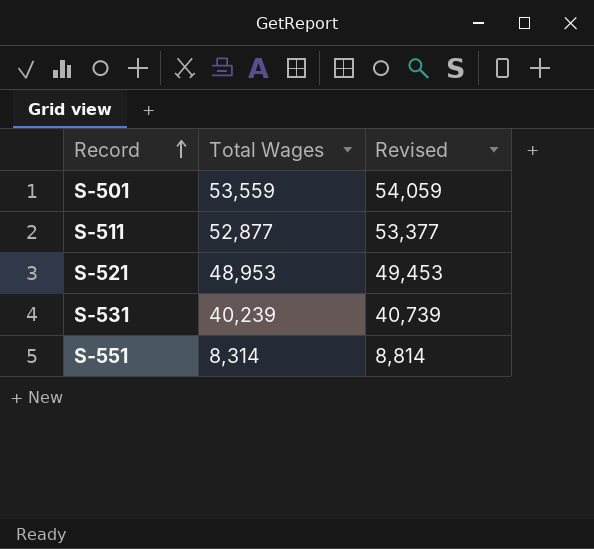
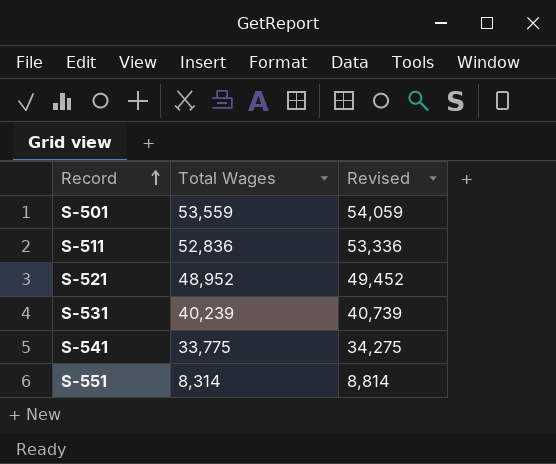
S-511 | Total Wages: 52,877 -> 52,836
S-511 | Revised: 53,377 -> 53,336
S-521 | Total Wages: 48,953 -> 48,952
S-521 | Revised: 49,453 -> 49,452
row S-541: none -> 33,775 | 34,275

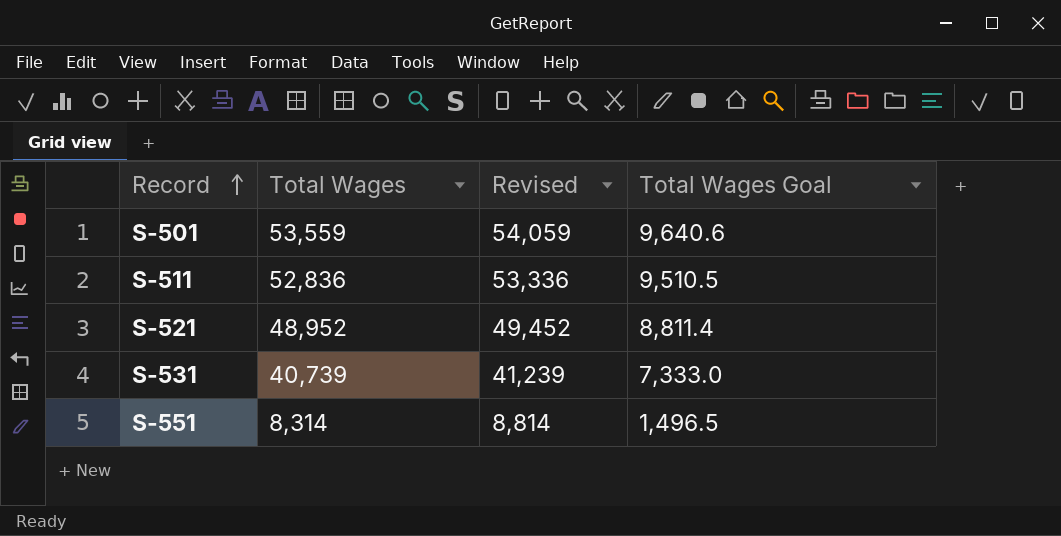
column Total Wages Goal | formula: none -> [Total Wages] * 0.18
row S-541: 33,775 | 34,275 -> none
S-531 | Total Wages: 40,239 -> 40,739
S-531 | Revised: 40,739 -> 41,239

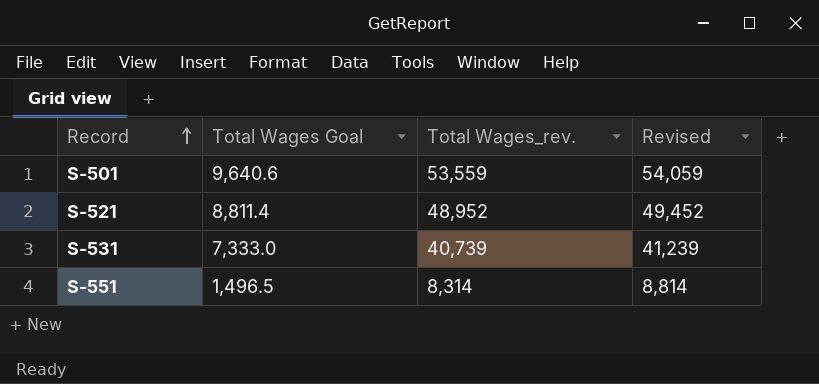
column Total Wages Goal | position: 4 -> 2
column name: Total Wages -> Total Wages_rev.
row S-511: 52,836 | 53,336 | 9,510.5 -> none

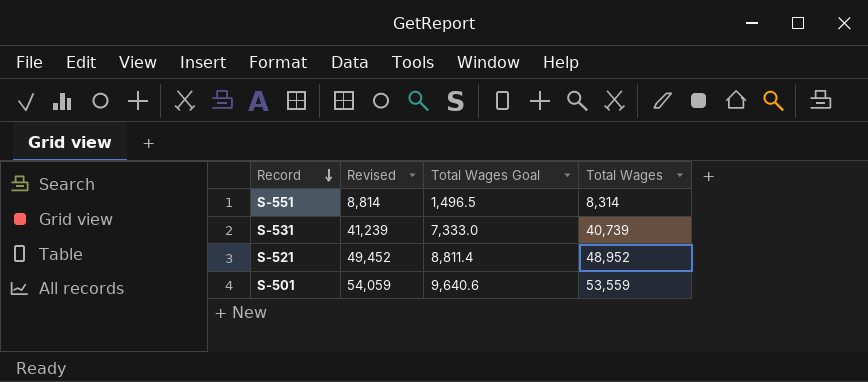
row order: Record ascending -> Record descending
column Revised | position: 4 -> 2
column name: Total Wages_rev. -> Total Wages

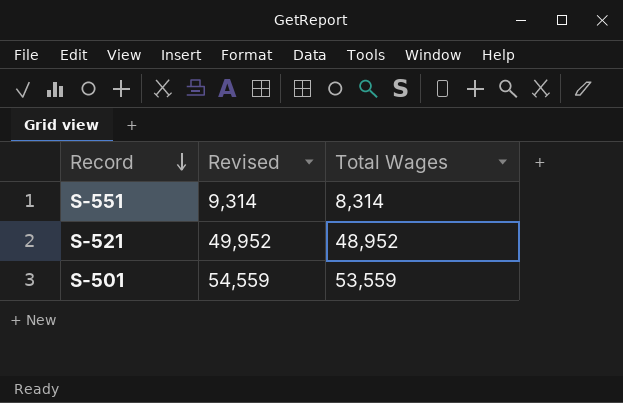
column Total Wages Goal | formula: [Total Wages] * 0.18 -> none
column Revised | formula: [Total Wages] + 500 -> [Total Wages] + 1000
row S-531: 41,239 | 7,333.0 | 40,739 -> none

